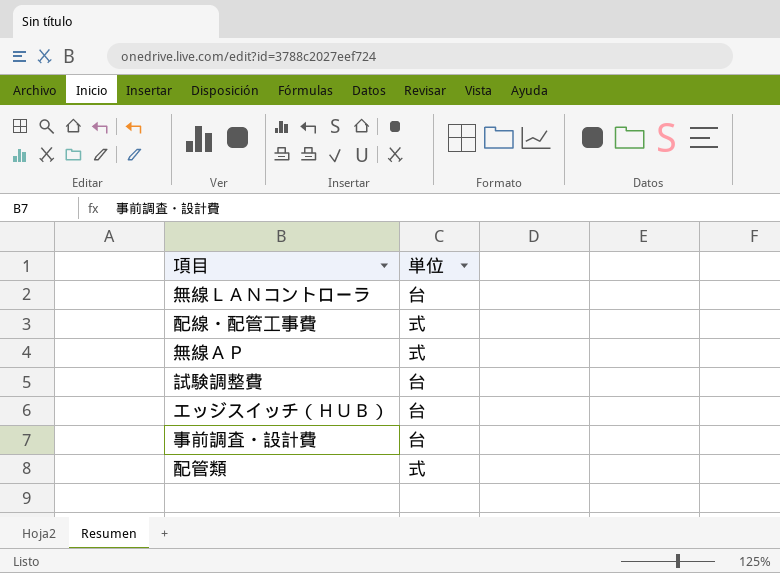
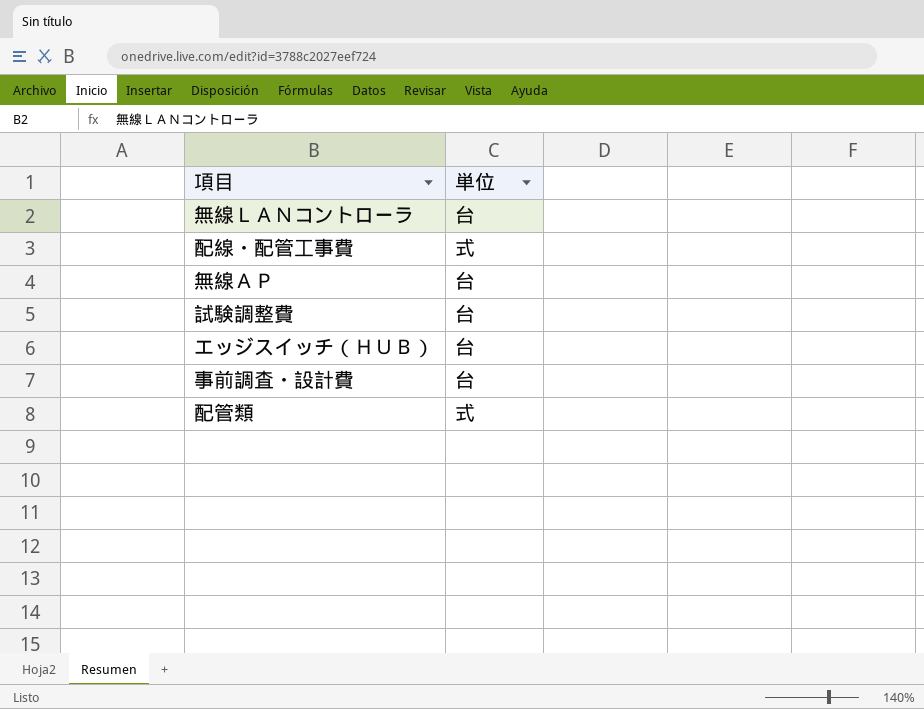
無線ＡＰ | 単位: 式 -> 台

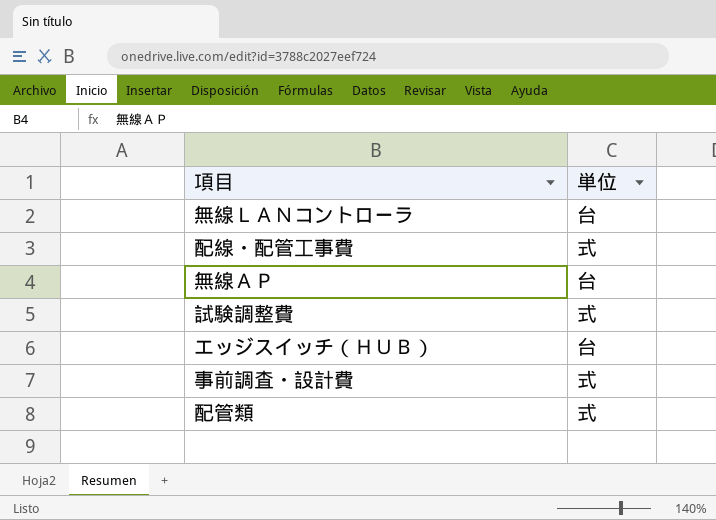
試験調整費 | 単位: 台 -> 式
事前調査・設計費 | 単位: 台 -> 式

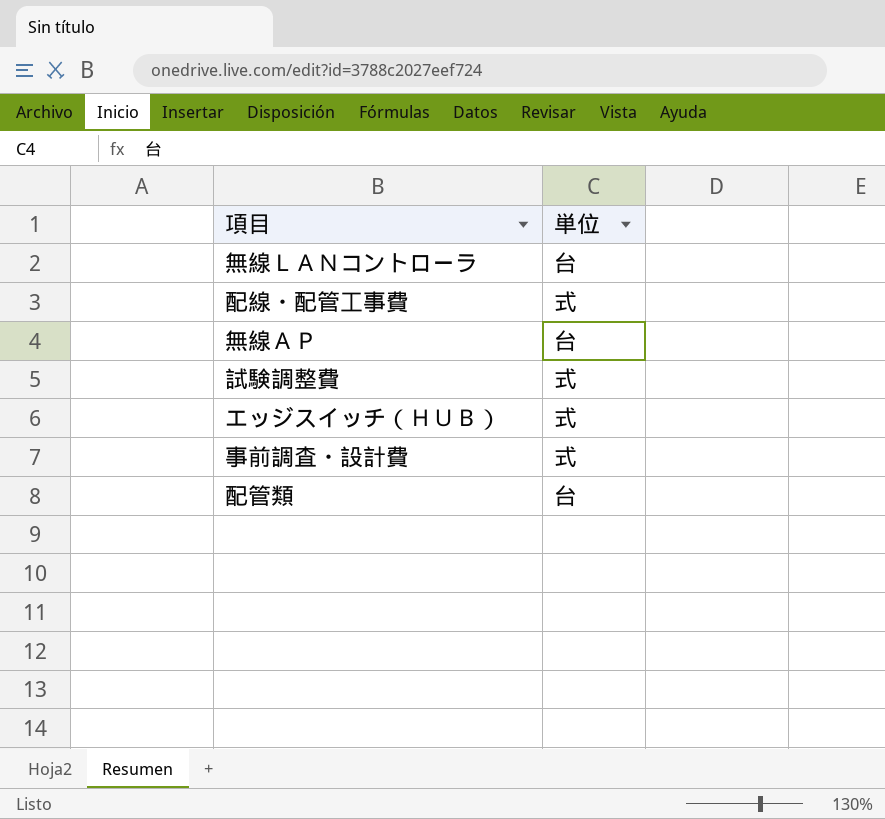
エッジスイッチ（ＨＵＢ） | 単位: 台 -> 式
配管類 | 単位: 式 -> 台

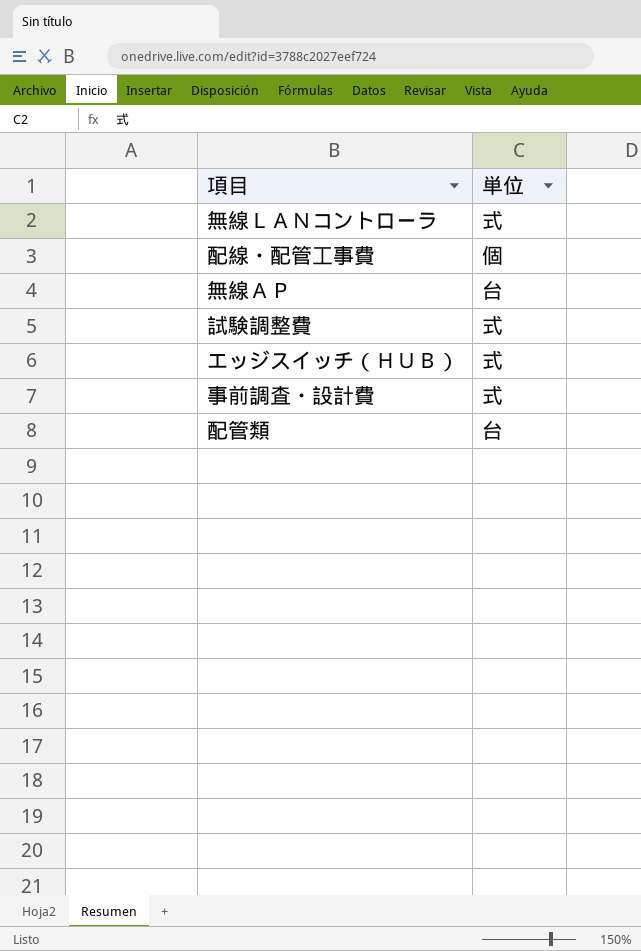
無線ＬＡＮコントローラ | 単位: 台 -> 式
配線・配管工事費 | 単位: 式 -> 個

